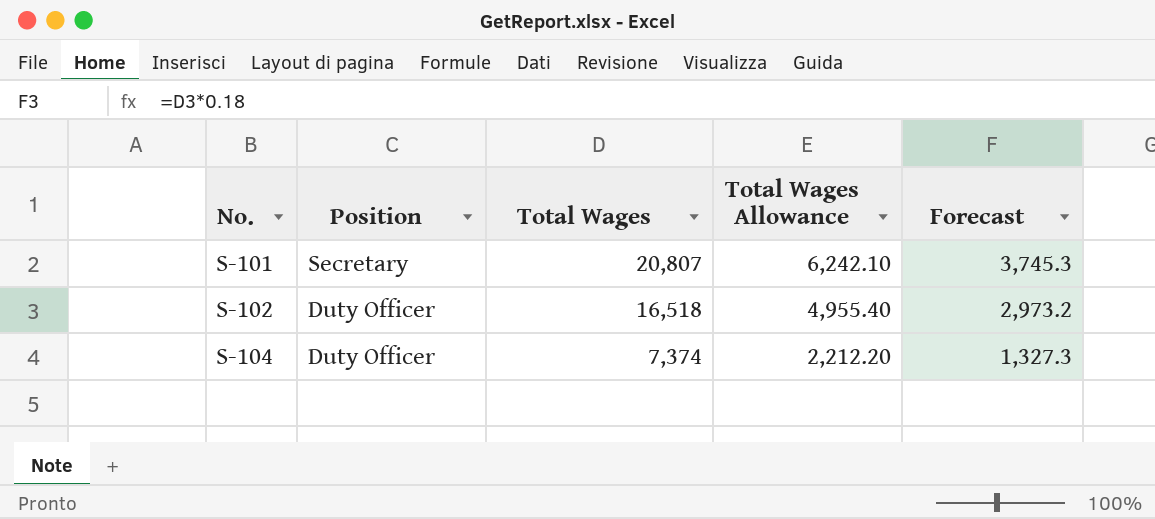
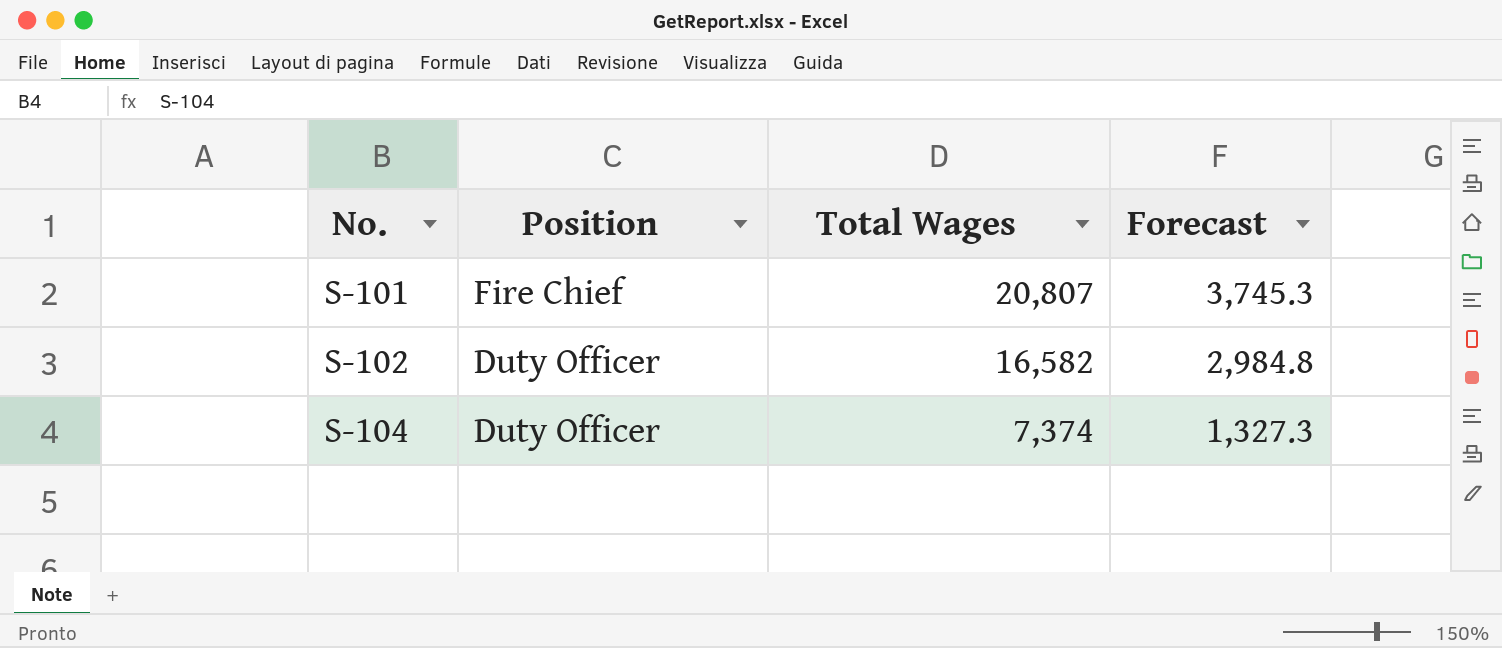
column Total Wages Allowance | formula: [Total Wages] * 0.3 -> none
S-101 | Position: Secretary -> Fire Chief
S-102 | Total Wages: 16,518 -> 16,582
S-102 | Forecast: 2,973.2 -> 2,984.8

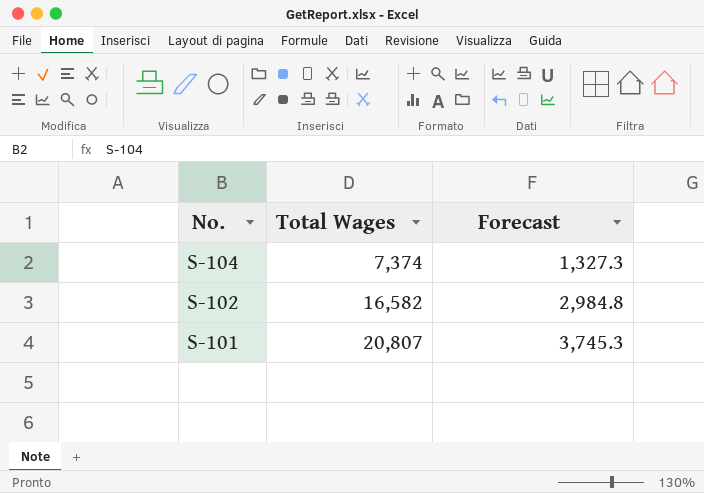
row order: No. ascending -> No. descending
column Position | position: 2 -> none

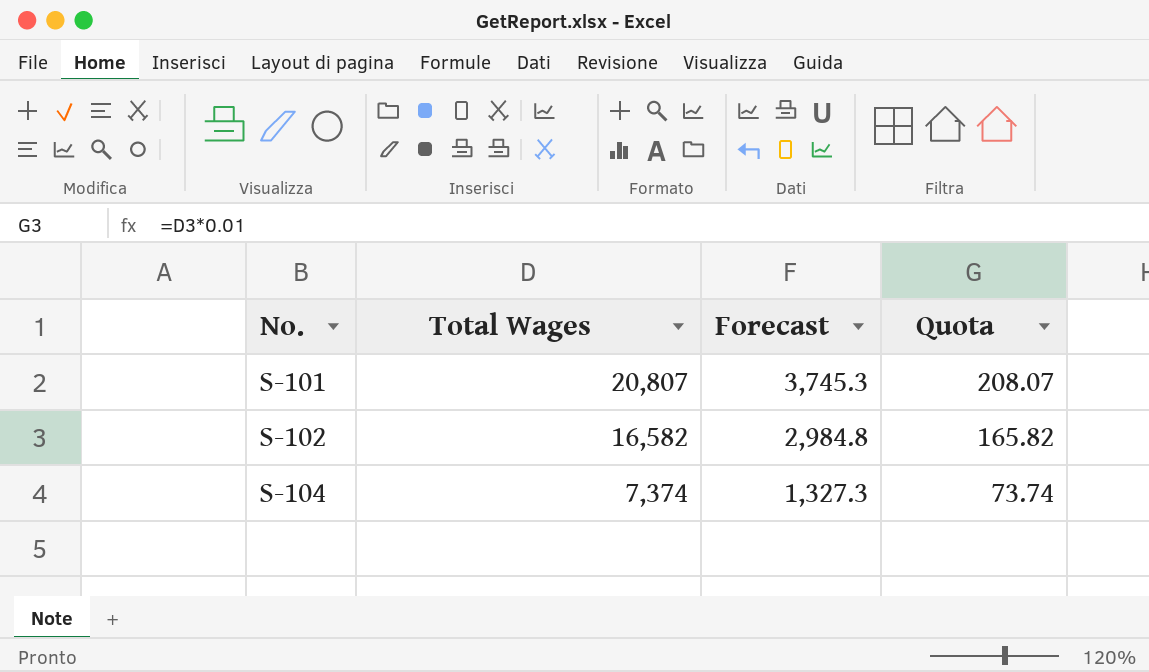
row order: No. descending -> No. ascending
column Quota | formula: none -> [Total Wages] * 0.01

